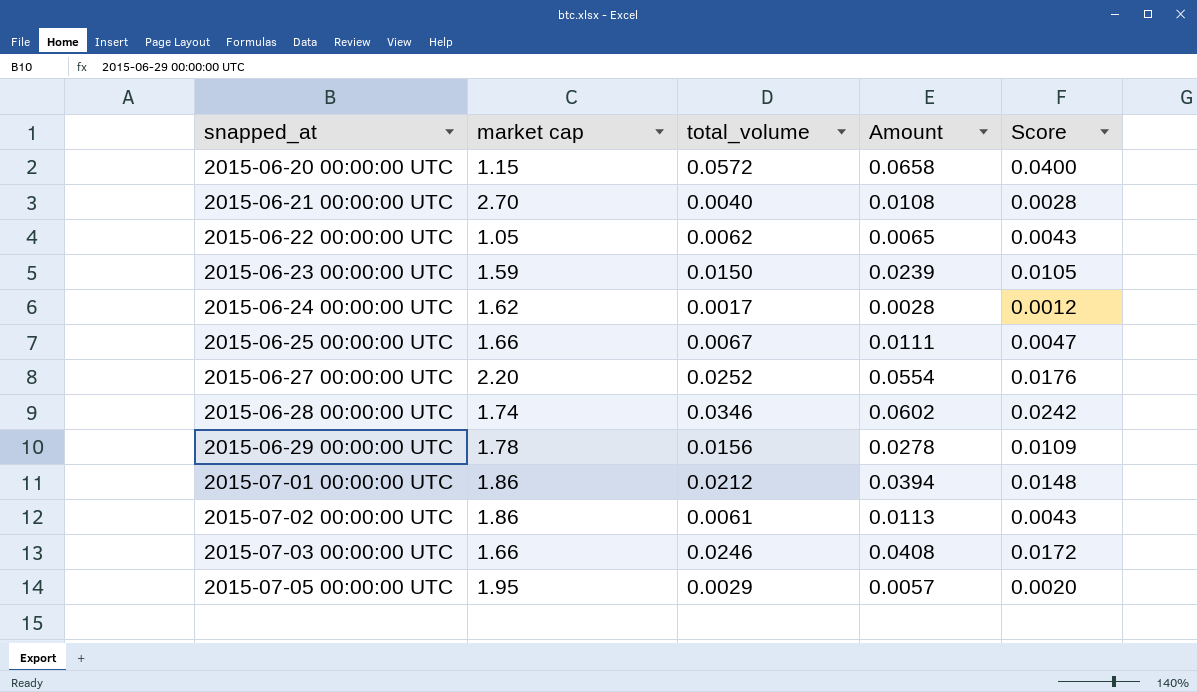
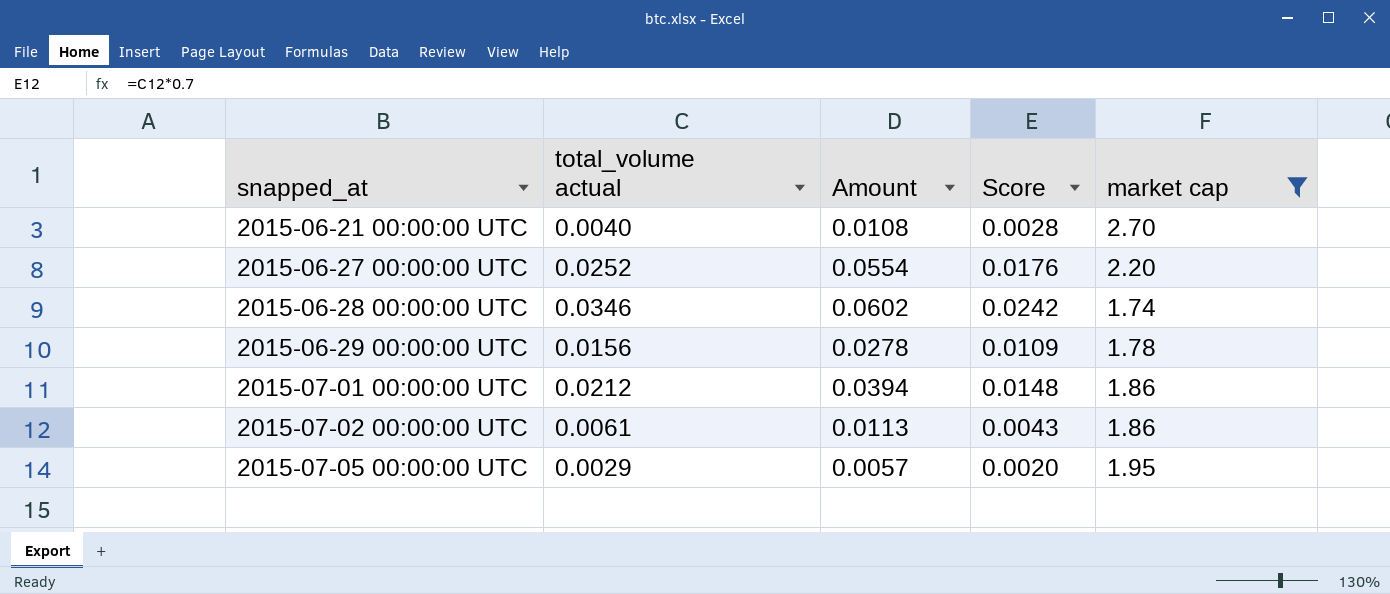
filter: none -> market cap >= 1.74
column name: total_volume -> total_volume actual
column market cap | position: 2 -> 5

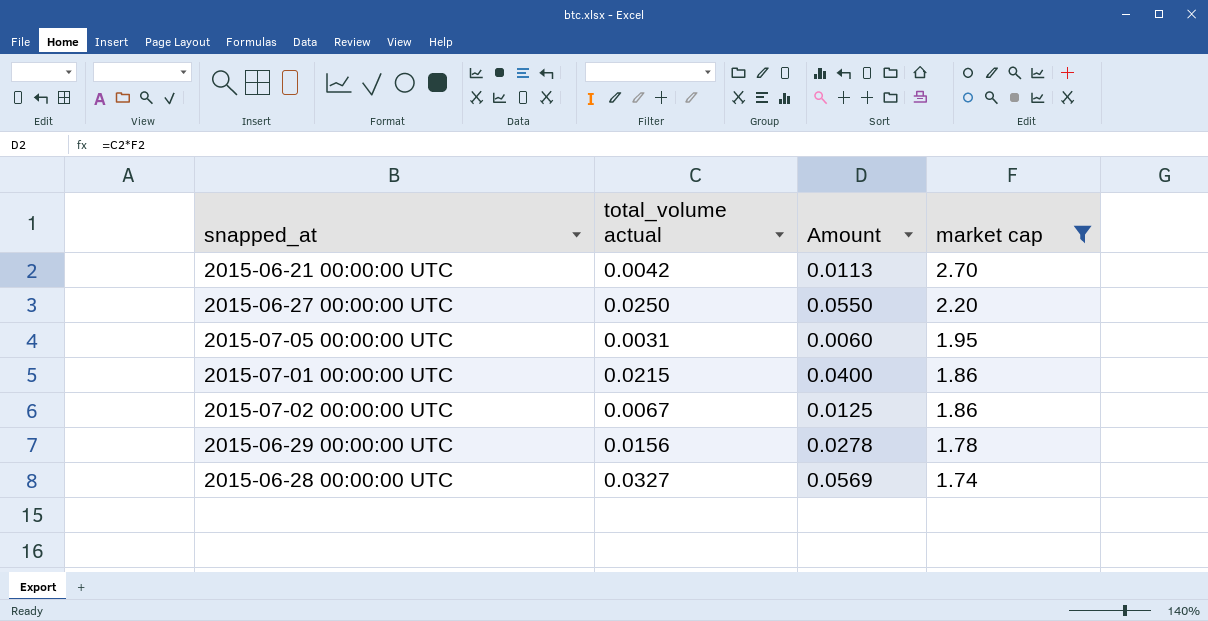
row order: snapped_at ascending -> market cap descending
column Score | formula: [total_volume actual] * 0.7 -> none
2015-06-21 00:00:00 UTC | total_volume actual: 0.0040 -> 0.0042
2015-06-21 00:00:00 UTC | Amount: 0.0108 -> 0.0113
2015-06-27 00:00:00 UTC | total_volume actual: 0.0252 -> 0.0250
2015-06-27 00:00:00 UTC | Amount: 0.0554 -> 0.0550
2015-07-05 00:00:00 UTC | total_volume actual: 0.0029 -> 0.0031
2015-07-05 00:00:00 UTC | Amount: 0.0057 -> 0.0060
2015-07-01 00:00:00 UTC | total_volume actual: 0.0212 -> 0.0215
2015-07-01 00:00:00 UTC | Amount: 0.0394 -> 0.0400
2015-07-02 00:00:00 UTC | total_volume actual: 0.0061 -> 0.0067
2015-07-02 00:00:00 UTC | Amount: 0.0113 -> 0.0125
2015-06-28 00:00:00 UTC | total_volume actual: 0.0346 -> 0.0327
2015-06-28 00:00:00 UTC | Amount: 0.0602 -> 0.0569

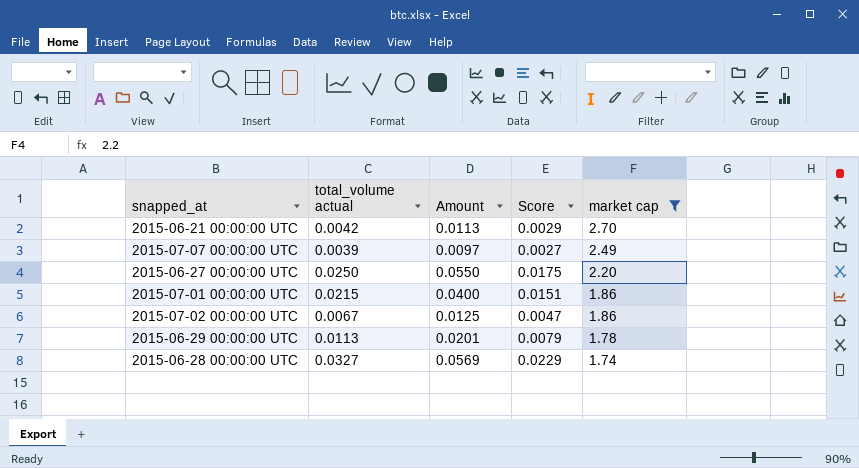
column Score | formula: none -> [total_volume actual] * 0.7
row 2015-07-05 00:00:00 UTC: 0.0031 | 0.0060 | 1.95 -> none
row 2015-07-07 00:00:00 UTC: none -> 0.0039 | 0.0097 | 0.0027 | 2.49
2015-06-29 00:00:00 UTC | total_volume actual: 0.0156 -> 0.0113
2015-06-29 00:00:00 UTC | Amount: 0.0278 -> 0.0201

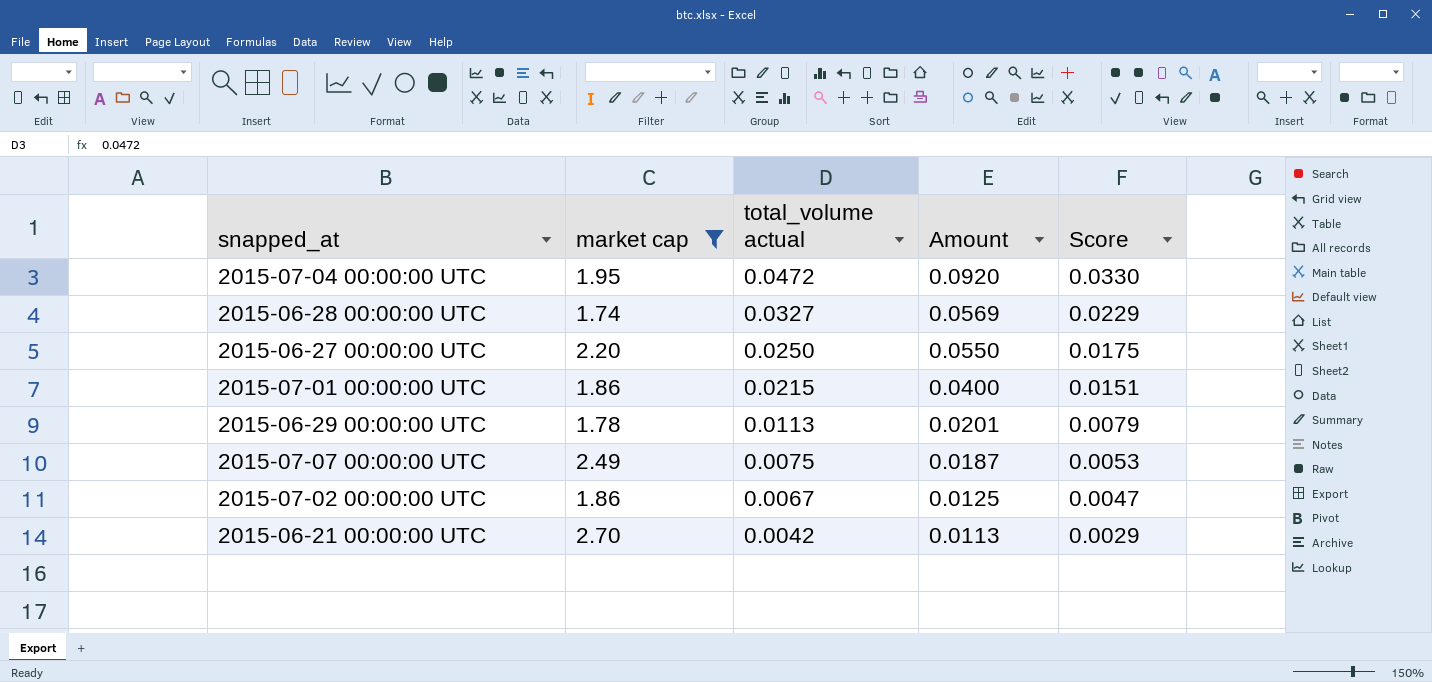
row order: market cap descending -> total_volume actual descending
column market cap | position: 5 -> 2
row 2015-07-04 00:00:00 UTC: none -> 1.95 | 0.0472 | 0.0920 | 0.0330
2015-07-07 00:00:00 UTC | total_volume actual: 0.0039 -> 0.0075
2015-07-07 00:00:00 UTC | Amount: 0.0097 -> 0.0187
2015-07-07 00:00:00 UTC | Score: 0.0027 -> 0.0053

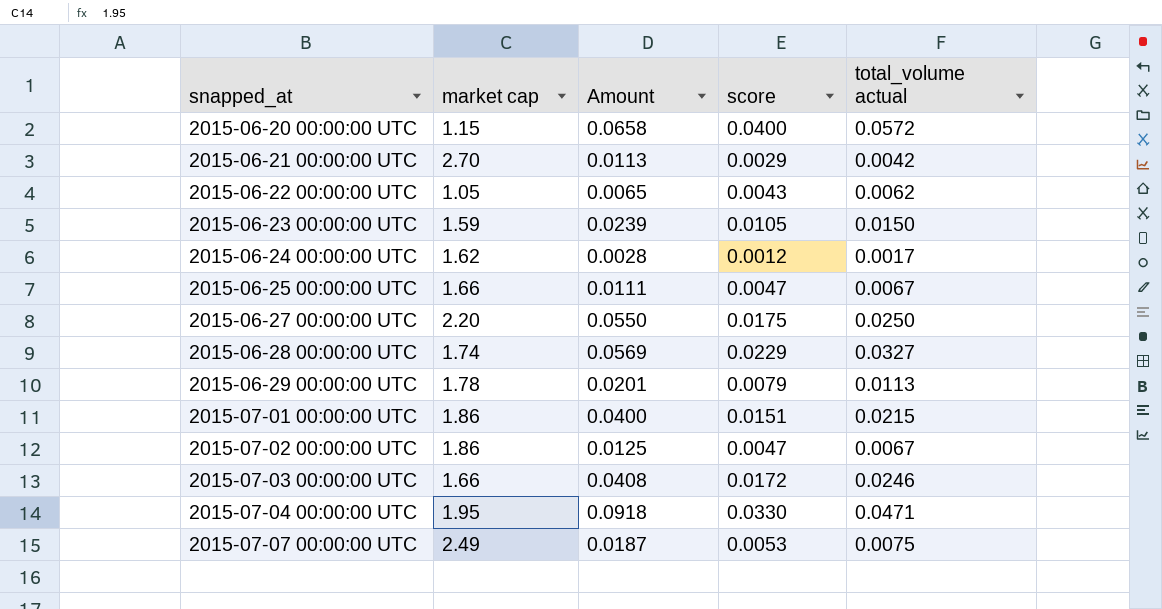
filter: market cap >= 1.74 -> none
row order: total_volume actual descending -> snapped_at ascending
column name: Score -> score
column total_volume actual | position: 3 -> 5
2015-07-04 00:00:00 UTC | Amount: 0.0920 -> 0.0918
2015-07-04 00:00:00 UTC | total_volume actual: 0.0472 -> 0.0471

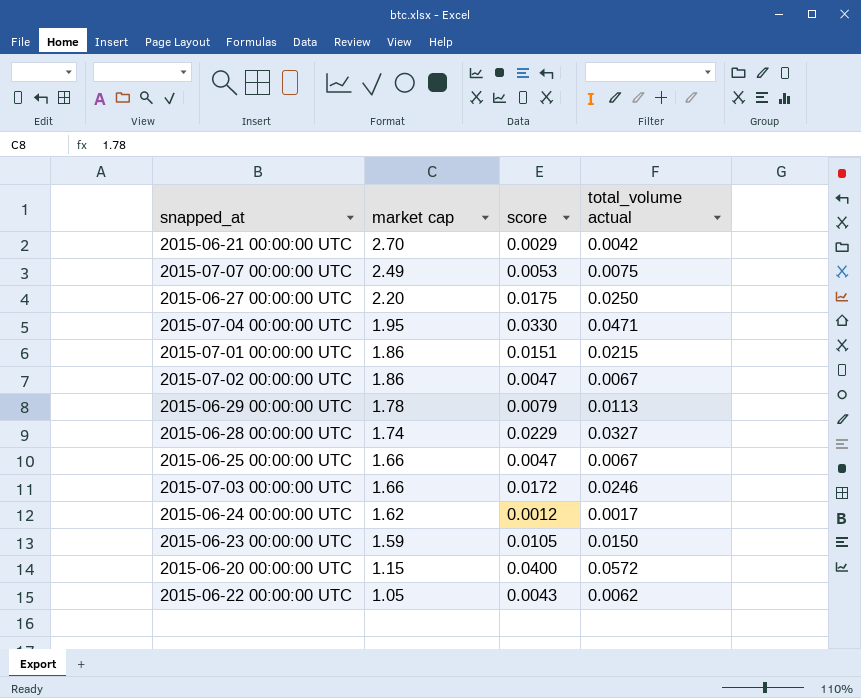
row order: snapped_at ascending -> market cap descending
column Amount | formula: [market cap] * [total_volume actual] -> none

